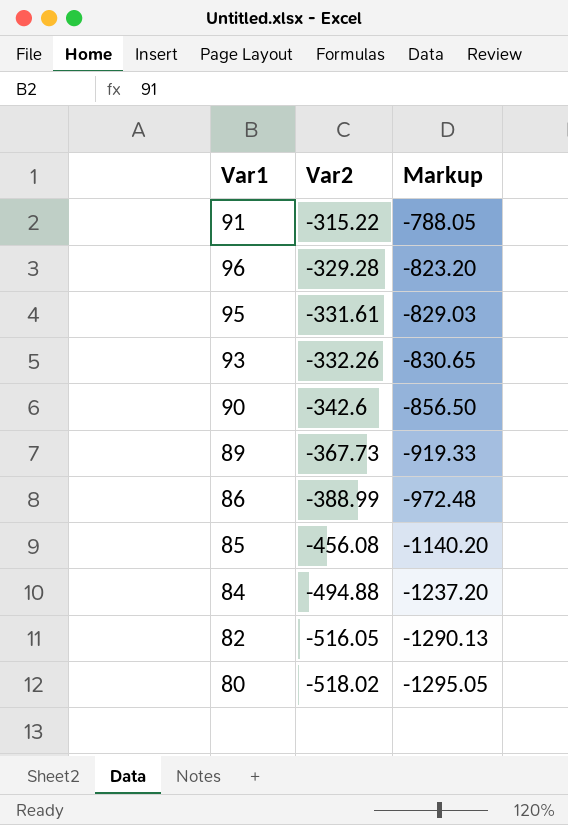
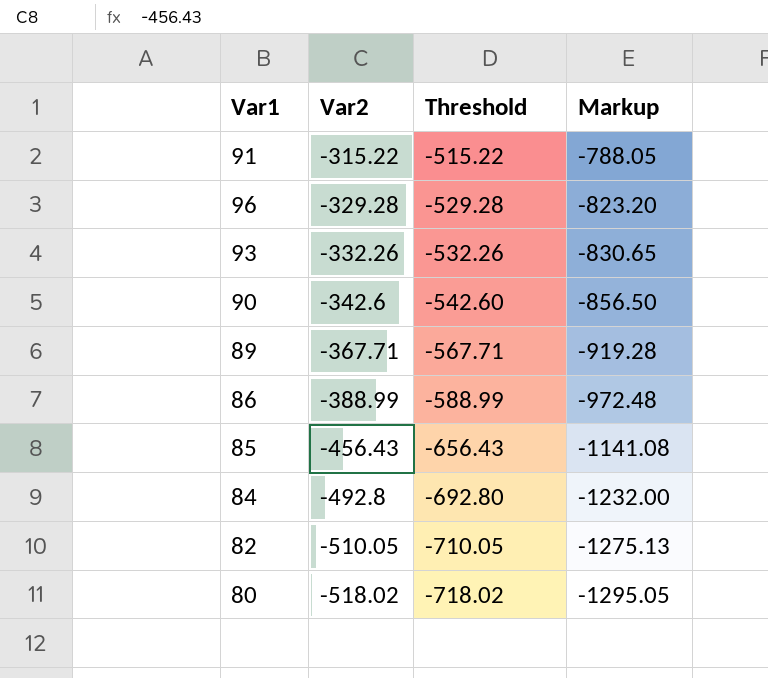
column Threshold | formula: none -> [Var2] - 200
row 95: -331.61 | -829.03 -> none
89 | Var2: -367.73 -> -367.71
89 | Markup: -919.33 -> -919.28
85 | Var2: -456.08 -> -456.43
85 | Markup: -1140.20 -> -1141.08
84 | Var2: -494.88 -> -492.8
84 | Markup: -1237.20 -> -1232.00
82 | Var2: -516.05 -> -510.05
82 | Markup: -1290.13 -> -1275.13

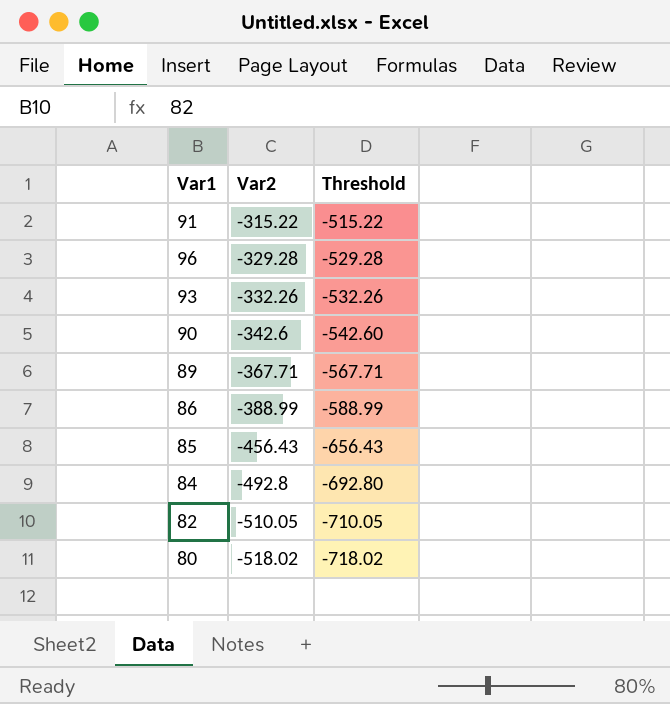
column Markup | formula: [Var2] * 2.5 -> none

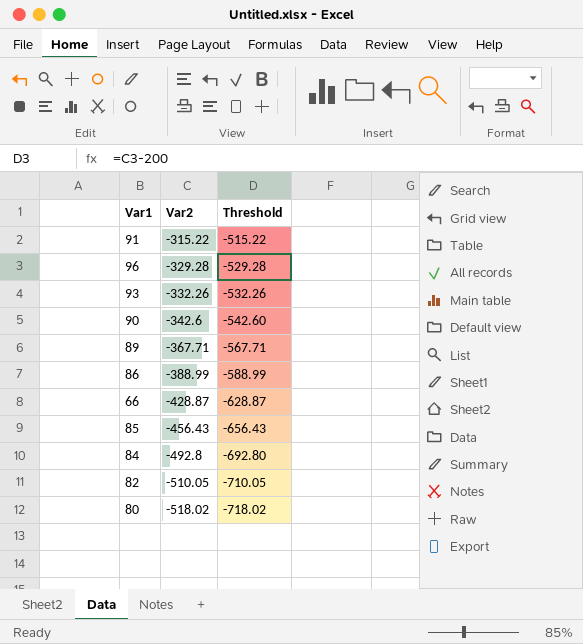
row 66: none -> -428.87 | -628.87

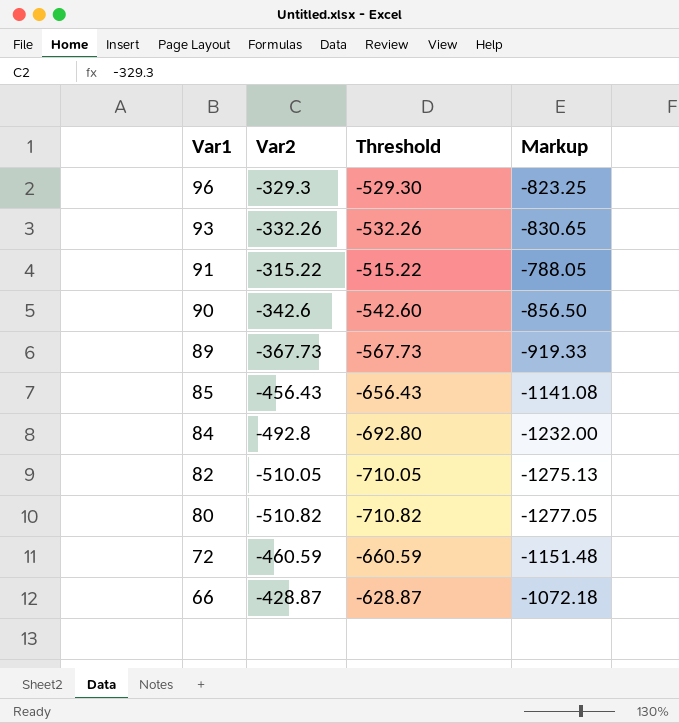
row order: Var2 descending -> Var1 descending
column Markup | formula: none -> [Var2] * 2.5
row 86: -388.99 | -588.99 -> none
96 | Var2: -329.28 -> -329.3
96 | Threshold: -529.28 -> -529.30
89 | Var2: -367.71 -> -367.73
89 | Threshold: -567.71 -> -567.73
80 | Var2: -518.02 -> -510.82
80 | Threshold: -718.02 -> -710.82
row 72: none -> -460.59 | -660.59 | -1151.48

